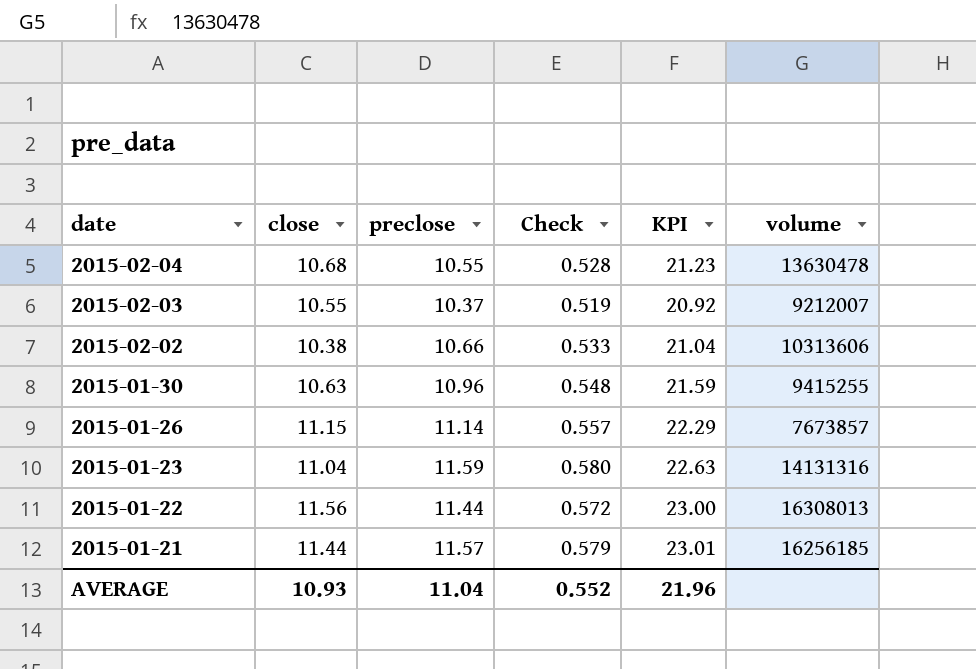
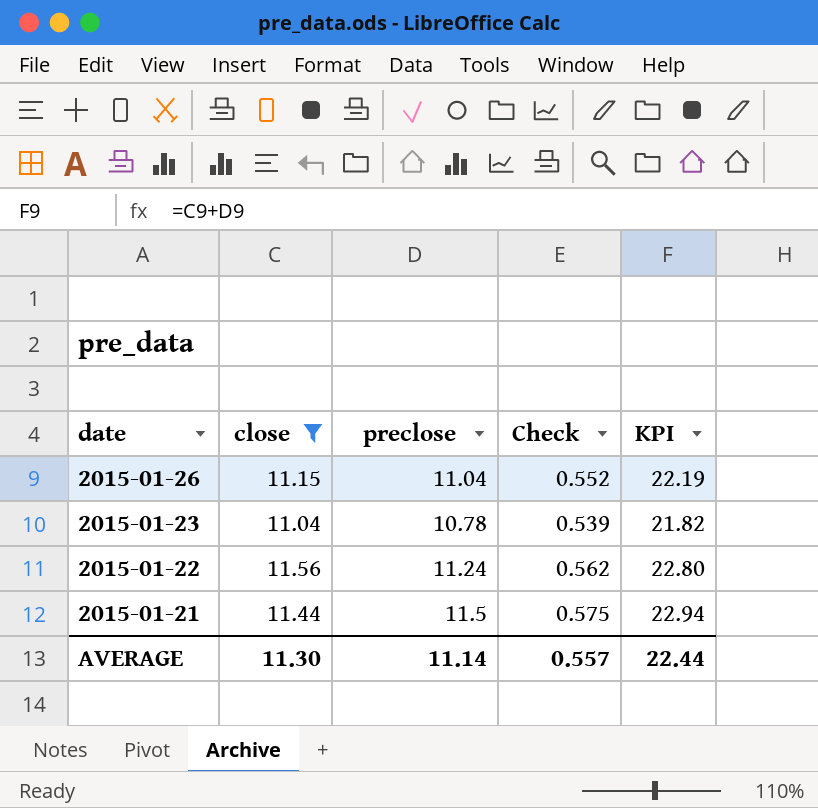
filter: none -> close >= 11.04
column volume | position: 6 -> none
2015-01-26 | preclose: 11.14 -> 11.04
2015-01-26 | Check: 0.557 -> 0.552
2015-01-26 | KPI: 22.29 -> 22.19
2015-01-23 | preclose: 11.59 -> 10.78
2015-01-23 | Check: 0.580 -> 0.539
2015-01-23 | KPI: 22.63 -> 21.82
2015-01-22 | preclose: 11.44 -> 11.24
2015-01-22 | Check: 0.572 -> 0.562
2015-01-22 | KPI: 23.00 -> 22.80
2015-01-21 | preclose: 11.57 -> 11.5
2015-01-21 | Check: 0.579 -> 0.575
2015-01-21 | KPI: 23.01 -> 22.94
AVERAGE | close: 10.93 -> 11.30
AVERAGE | preclose: 11.04 -> 11.14
AVERAGE | Check: 0.552 -> 0.557
AVERAGE | KPI: 21.96 -> 22.44

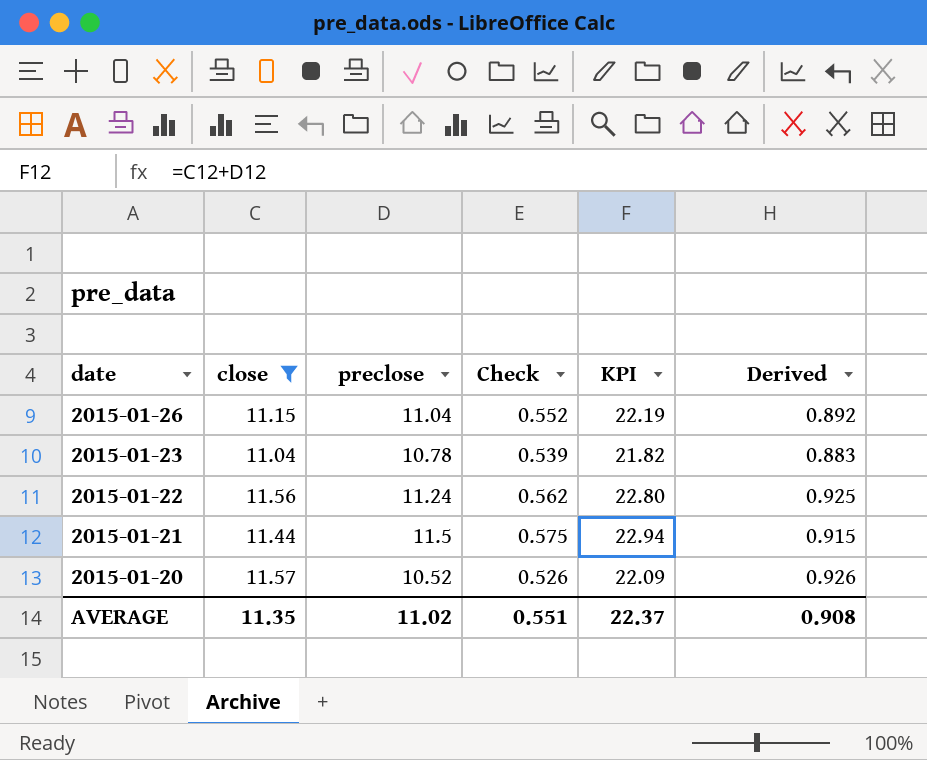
column Derived | formula: none -> [close] * 0.08
row 2015-01-20: none -> 11.57 | 10.52 | 0.526 | 22.09 | 0.926
AVERAGE | close: 11.30 -> 11.35
AVERAGE | preclose: 11.14 -> 11.02
AVERAGE | Check: 0.557 -> 0.551
AVERAGE | KPI: 22.44 -> 22.37

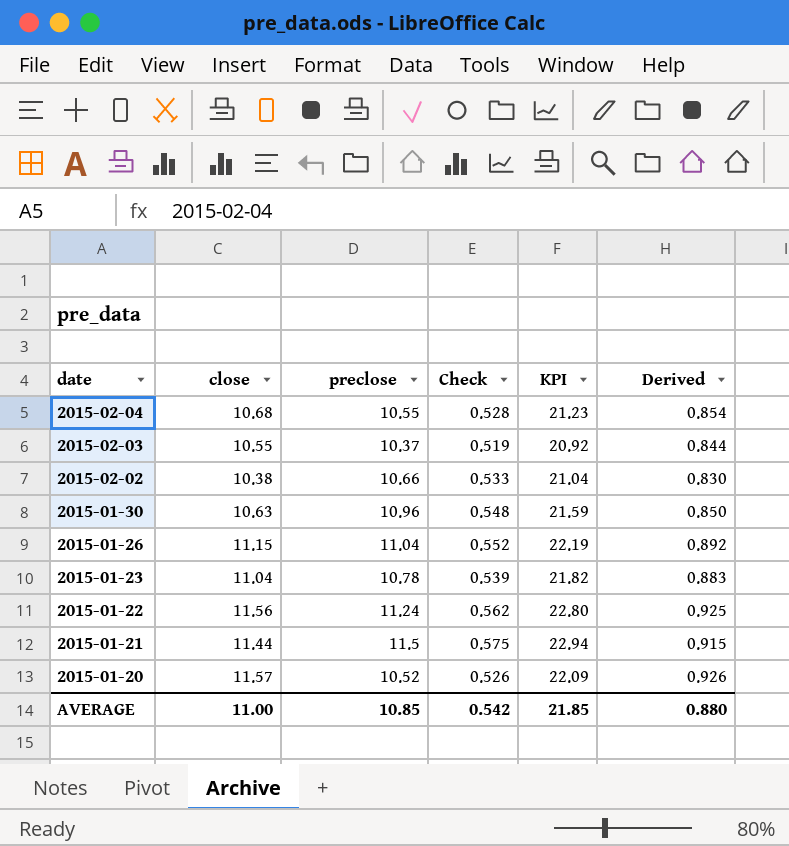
filter: close >= 11.04 -> none
AVERAGE | close: 11.35 -> 11.00
AVERAGE | preclose: 11.02 -> 10.85
AVERAGE | Check: 0.551 -> 0.542
AVERAGE | KPI: 22.37 -> 21.85
AVERAGE | Derived: 0.908 -> 0.880

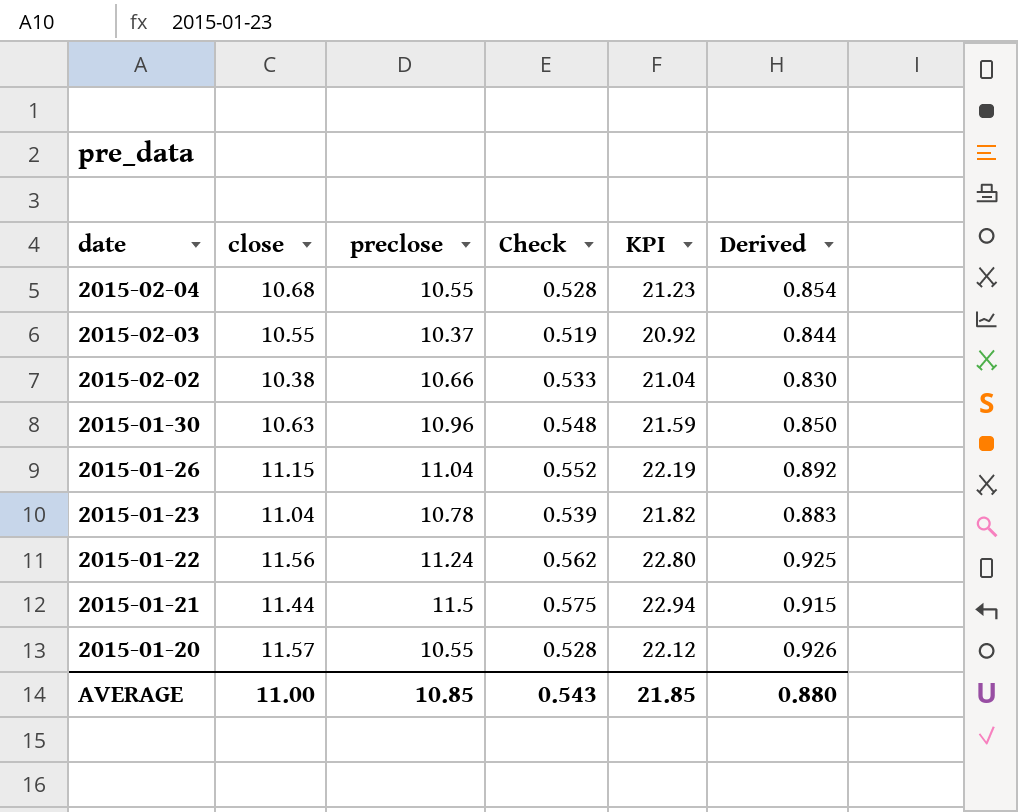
2015-01-20 | preclose: 10.52 -> 10.55
2015-01-20 | Check: 0.526 -> 0.528
2015-01-20 | KPI: 22.09 -> 22.12
AVERAGE | Check: 0.542 -> 0.543

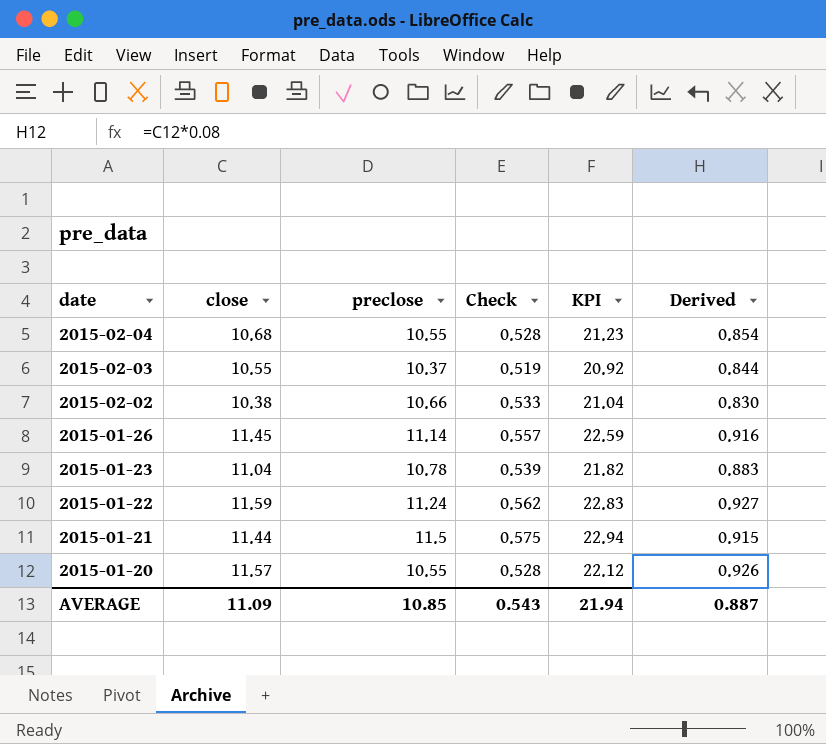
row 2015-01-30: 10.63 | 10.96 | 0.548 | 21.59 | 0.850 -> none
2015-01-26 | close: 11.15 -> 11.45
2015-01-26 | preclose: 11.04 -> 11.14
2015-01-26 | Check: 0.552 -> 0.557
2015-01-26 | KPI: 22.19 -> 22.59
2015-01-26 | Derived: 0.892 -> 0.916
2015-01-22 | close: 11.56 -> 11.59
2015-01-22 | KPI: 22.80 -> 22.83
2015-01-22 | Derived: 0.925 -> 0.927
AVERAGE | close: 11.00 -> 11.09
AVERAGE | KPI: 21.85 -> 21.94
AVERAGE | Derived: 0.880 -> 0.887

